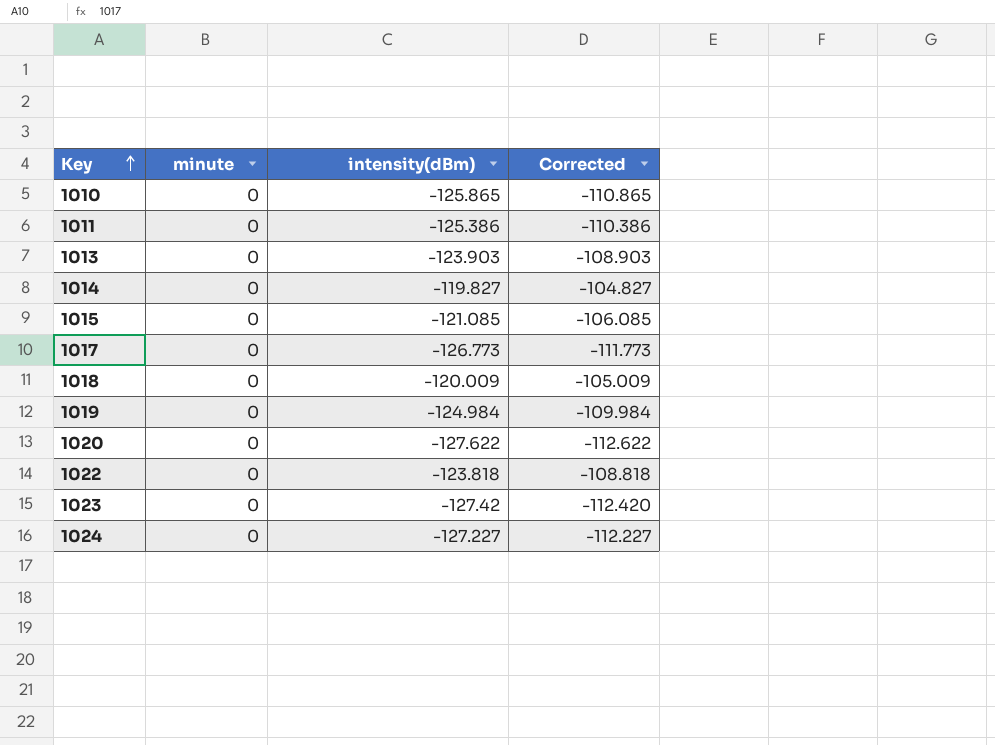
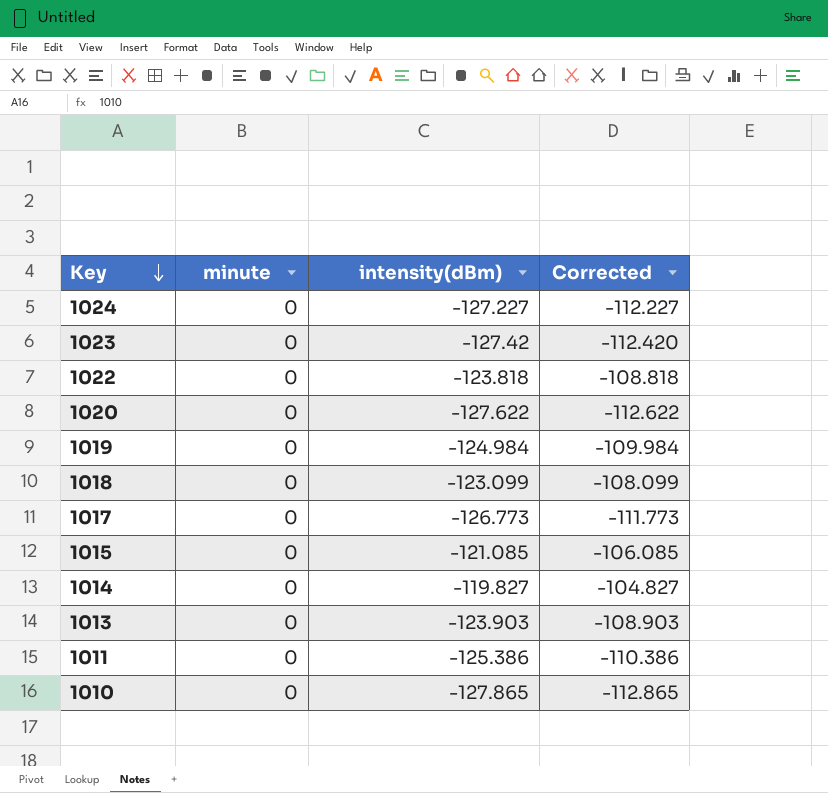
row order: Key ascending -> Key descending
1018 | intensity(dBm): -120.009 -> -123.099
1018 | Corrected: -105.009 -> -108.099
1010 | intensity(dBm): -125.865 -> -127.865
1010 | Corrected: -110.865 -> -112.865

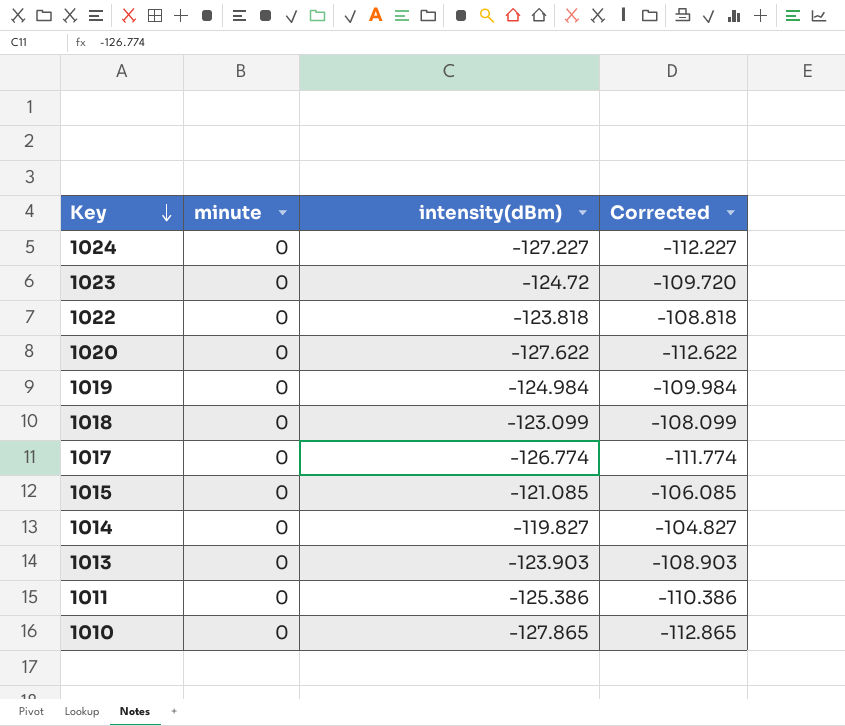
1023 | intensity(dBm): -127.42 -> -124.72
1023 | Corrected: -112.420 -> -109.720
1017 | intensity(dBm): -126.773 -> -126.774
1017 | Corrected: -111.773 -> -111.774

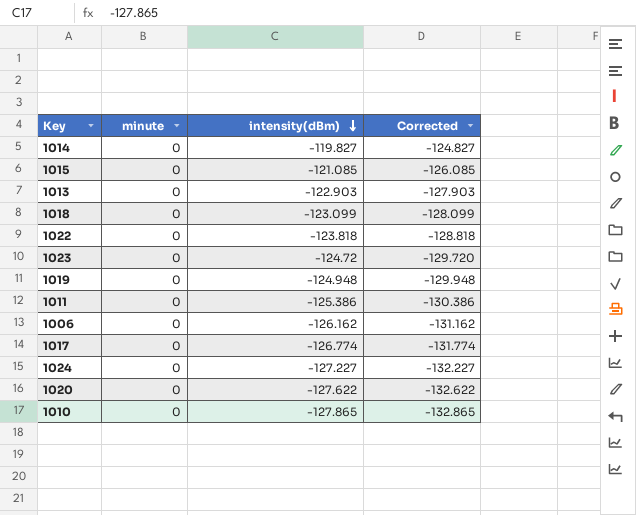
row order: Key descending -> intensity(dBm) descending
column Corrected | formula: [intensity(dBm)] + 15 -> [intensity(dBm)] - 5
1013 | intensity(dBm): -123.903 -> -122.903
1019 | intensity(dBm): -124.984 -> -124.948
row 1006: none -> 0 | -126.162 | -131.162

